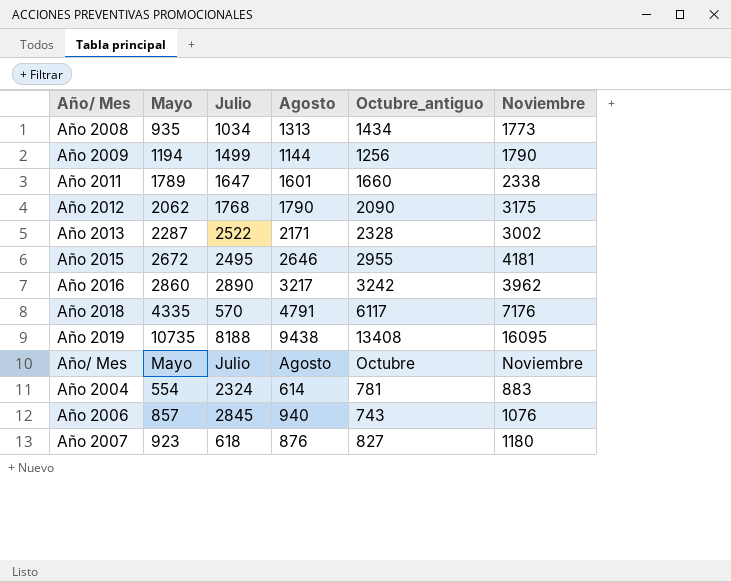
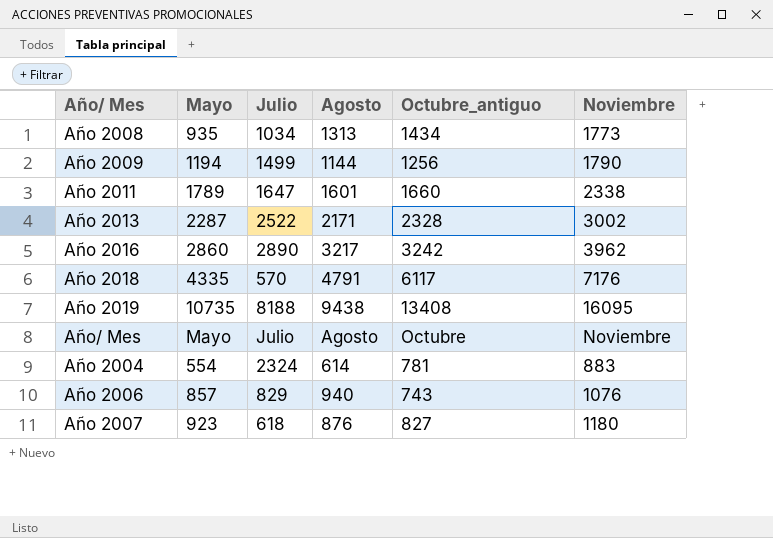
row Año 2012: 2062 | 1768 | 1790 | 2090 | 3175 -> none
row Año 2015: 2672 | 2495 | 2646 | 2955 | 4181 -> none
Año 2006 | Julio: 2845 -> 829

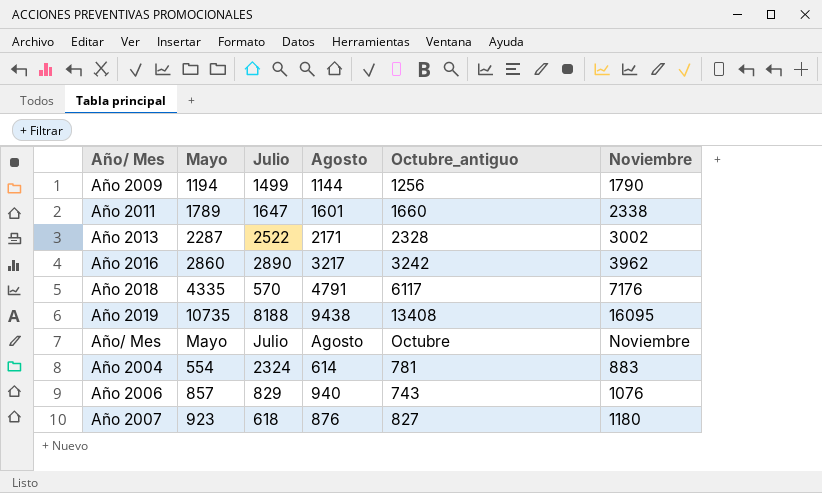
row Año 2008: 935 | 1034 | 1313 | 1434 | 1773 -> none

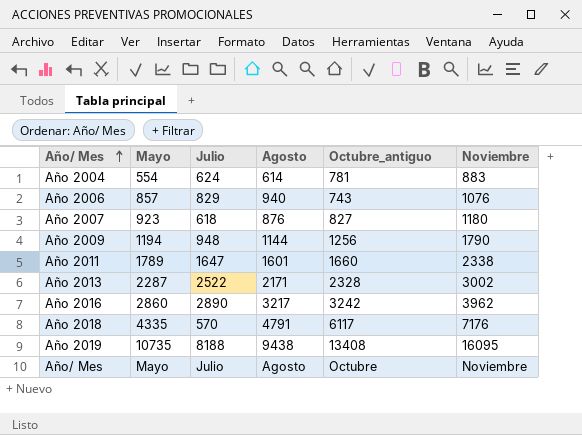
row order: none -> Año/ Mes ascending
Año 2004 | Julio: 2324 -> 624
Año 2009 | Julio: 1499 -> 948

